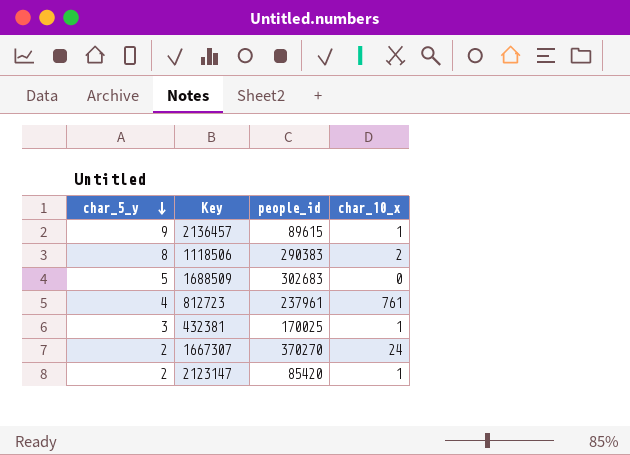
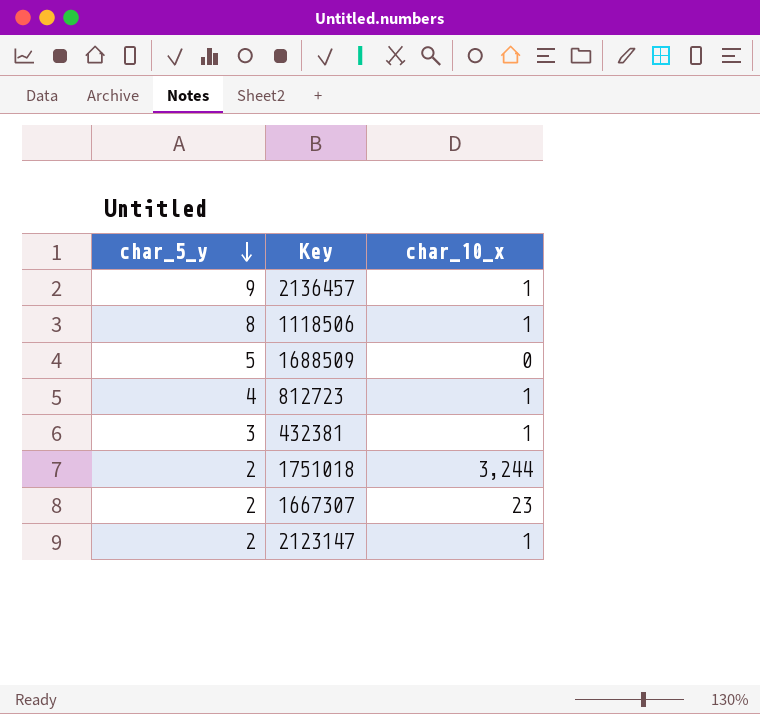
column people_id | position: 3 -> none
1118506 | char_10_x: 2 -> 1
812723 | char_10_x: 761 -> 1
row 1751018: none -> 2 | 3,244
1667307 | char_10_x: 24 -> 23

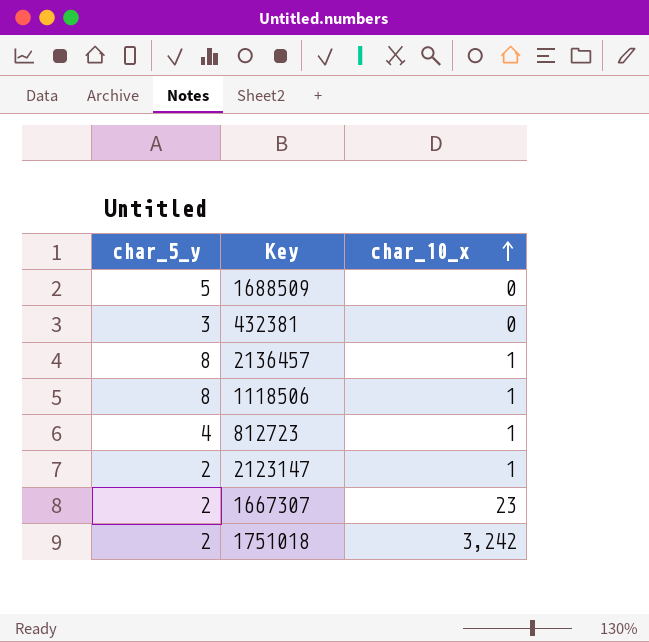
row order: char_5_y descending -> char_10_x ascending
432381 | char_10_x: 1 -> 0
2136457 | char_5_y: 9 -> 8
1751018 | char_10_x: 3,244 -> 3,242

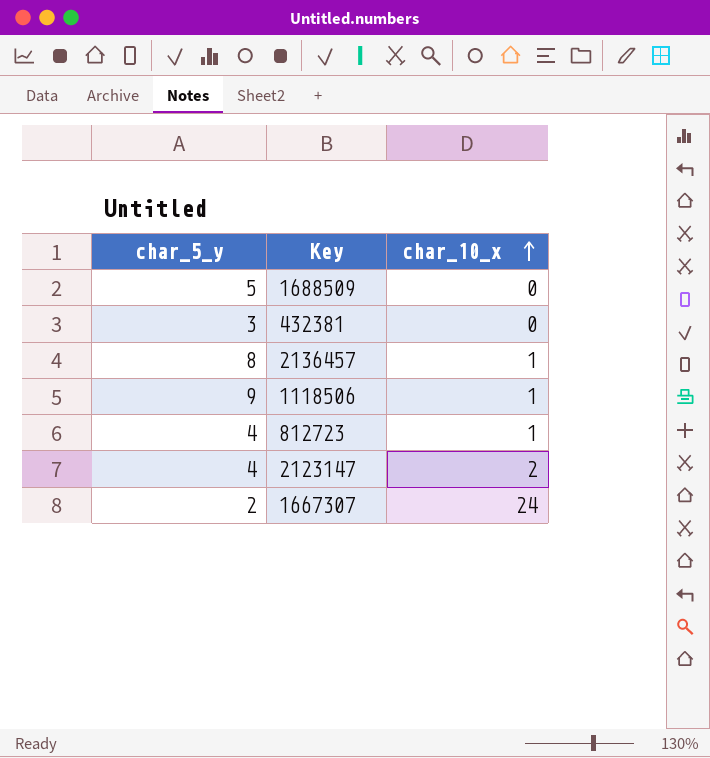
row 1751018: 2 | 3,242 -> none
1118506 | char_5_y: 8 -> 9
2123147 | char_5_y: 2 -> 4
2123147 | char_10_x: 1 -> 2
1667307 | char_10_x: 23 -> 24

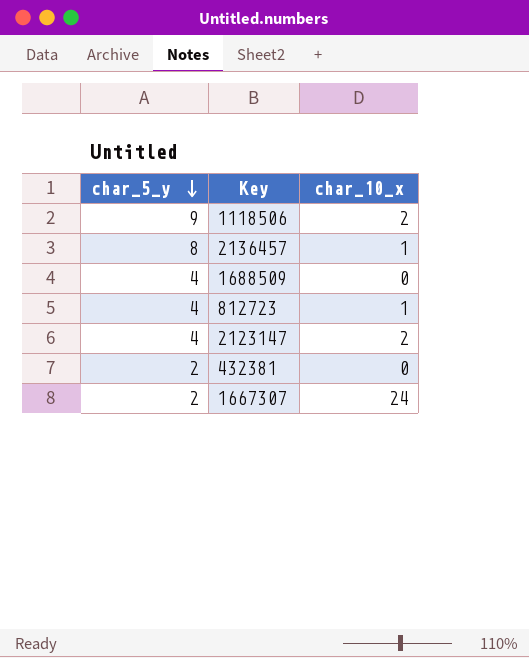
row order: char_10_x ascending -> char_5_y descending
1118506 | char_10_x: 1 -> 2
1688509 | char_5_y: 5 -> 4
432381 | char_5_y: 3 -> 2

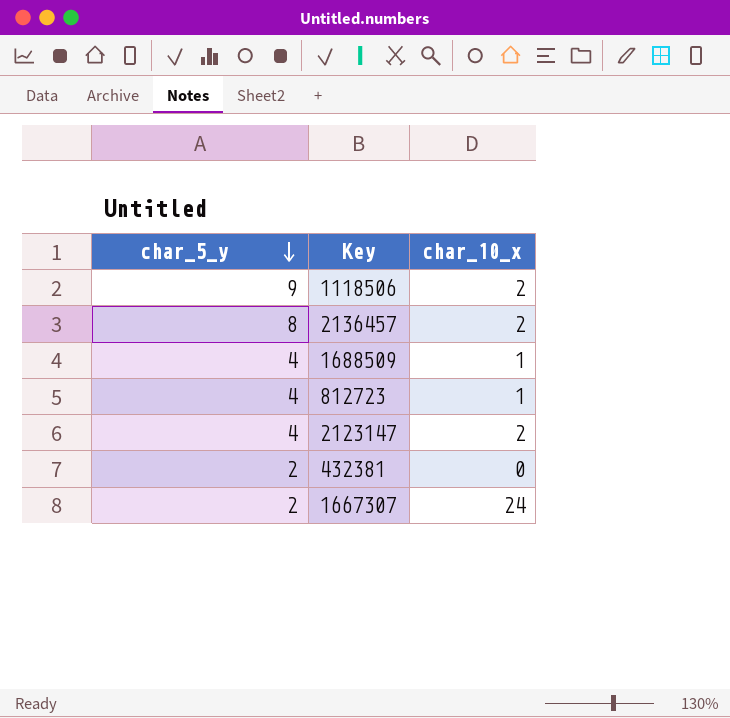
2136457 | char_10_x: 1 -> 2
1688509 | char_10_x: 0 -> 1

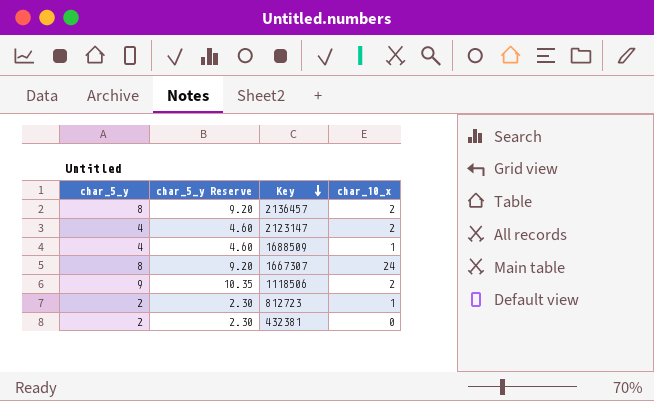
row order: char_5_y descending -> Key descending
column char_5_y Reserve | formula: none -> [char_5_y] * 1.15
1667307 | char_5_y: 2 -> 8
812723 | char_5_y: 4 -> 2

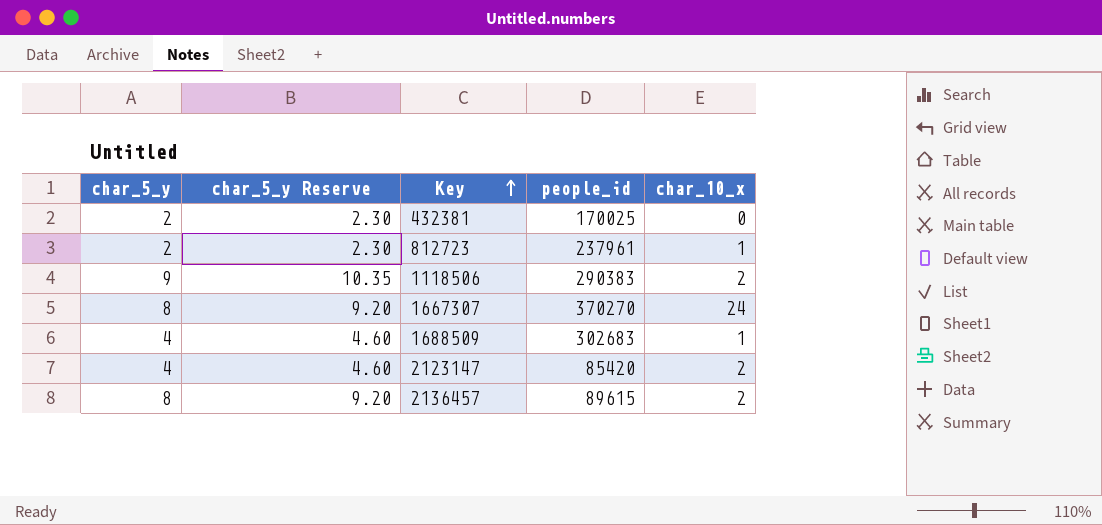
row order: Key descending -> Key ascending
column people_id | position: none -> 4

